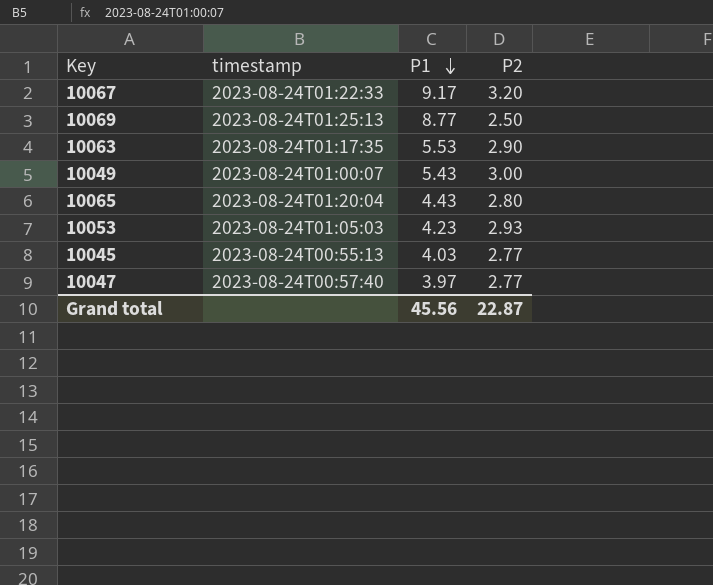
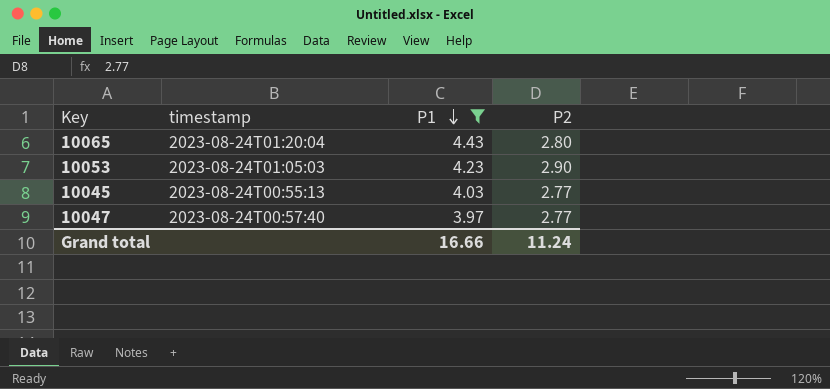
filter: none -> P1 <= 4.43
10053 | P2: 2.93 -> 2.90
Grand total | P1: 45.56 -> 16.66
Grand total | P2: 22.87 -> 11.24

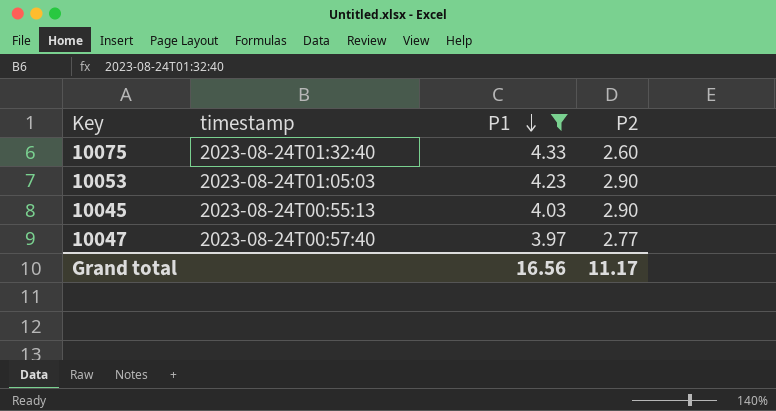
row 10065: 2023-08-24T01:20:04 | 4.43 | 2.80 -> none
row 10075: none -> 2023-08-24T01:32:40 | 4.33 | 2.60
10045 | P2: 2.77 -> 2.90
Grand total | P1: 16.66 -> 16.56
Grand total | P2: 11.24 -> 11.17

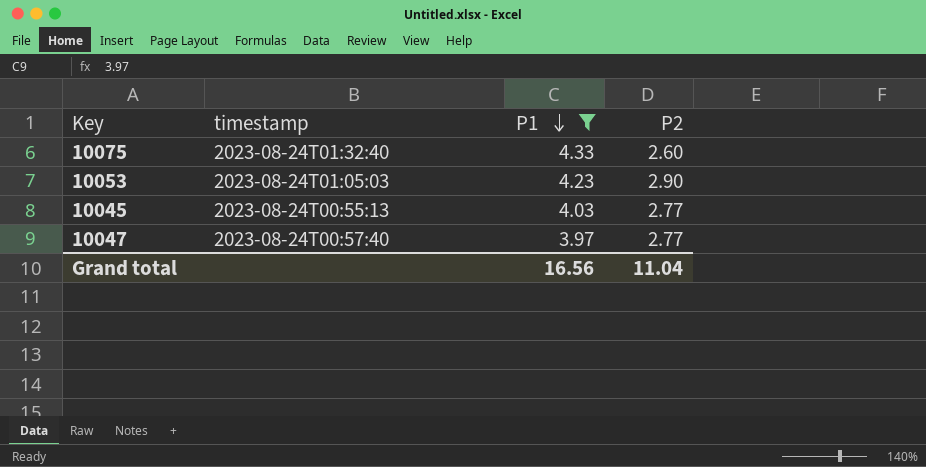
10045 | P2: 2.90 -> 2.77
Grand total | P2: 11.17 -> 11.04

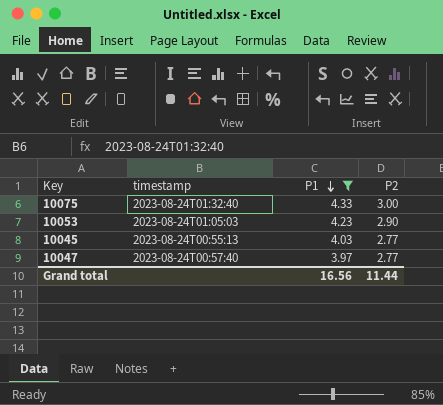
10075 | P2: 2.60 -> 3.00
Grand total | P2: 11.04 -> 11.44

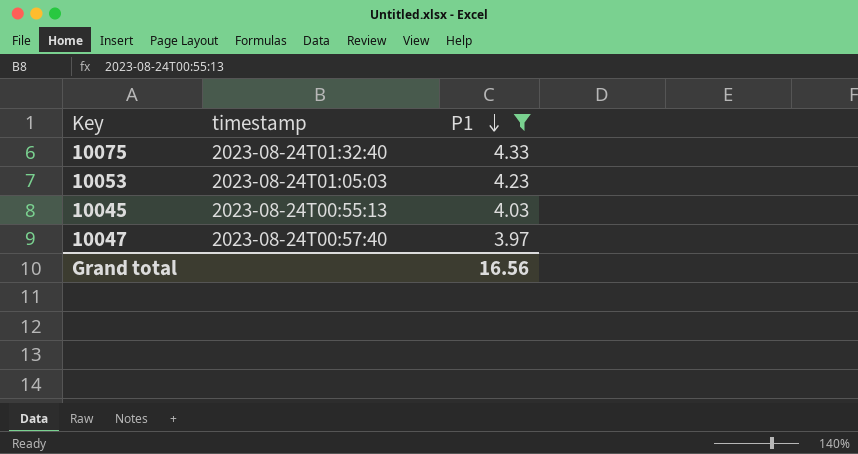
column P2 | position: 4 -> none

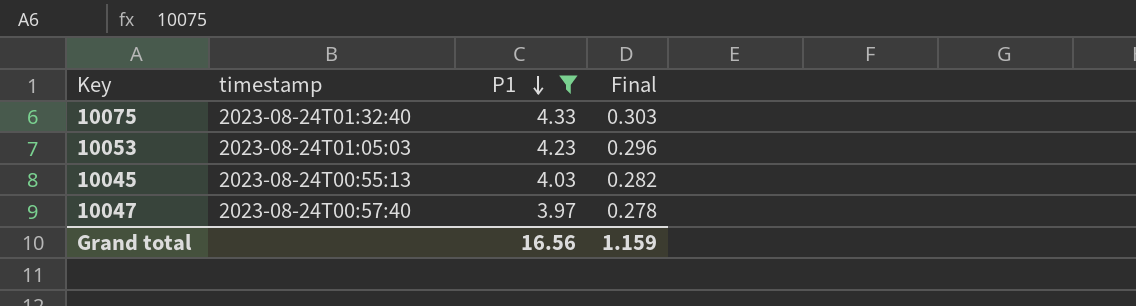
column Final | formula: none -> [P1] * 0.07

